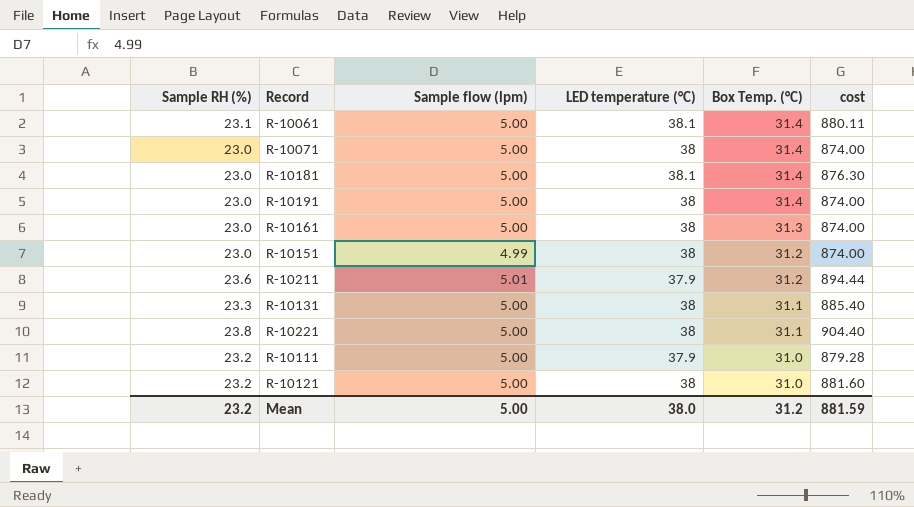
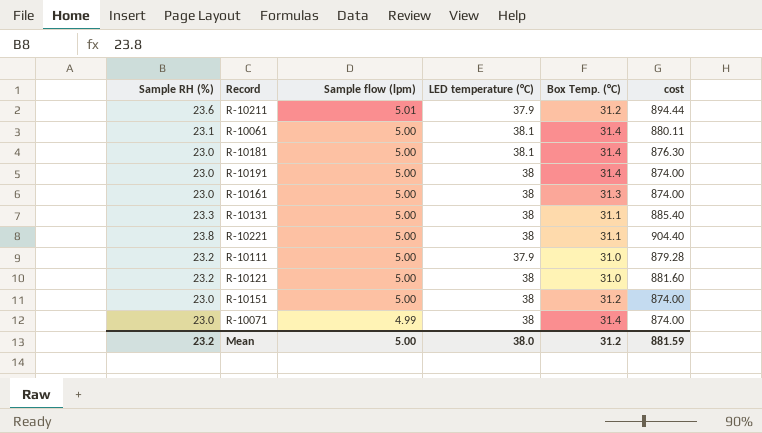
row order: Box Temp. (°C) descending -> Sample flow (lpm) descending
R-10151 | Sample flow (lpm): 4.99 -> 5.00
R-10071 | Sample flow (lpm): 5.00 -> 4.99

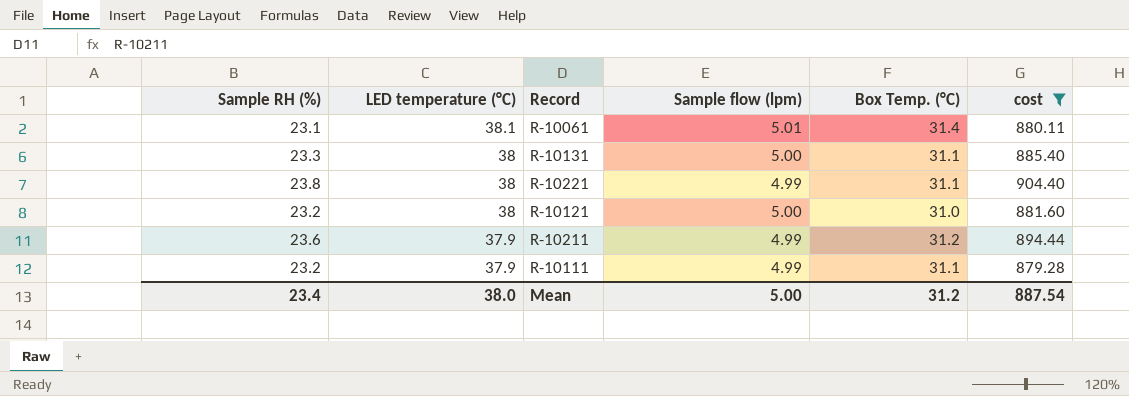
filter: none -> cost >= 879.28
row order: Sample flow (lpm) descending -> LED temperature (°C) descending
column LED temperature (°C) | position: 4 -> 2
R-10061 | Sample flow (lpm): 5.00 -> 5.01
R-10221 | Sample flow (lpm): 5.00 -> 4.99
R-10211 | Sample flow (lpm): 5.01 -> 4.99
R-10111 | Sample flow (lpm): 5.00 -> 4.99
R-10111 | Box Temp. (°C): 31.0 -> 31.1
Mean | Sample RH (%): 23.2 -> 23.4
Mean | cost: 881.59 -> 887.54

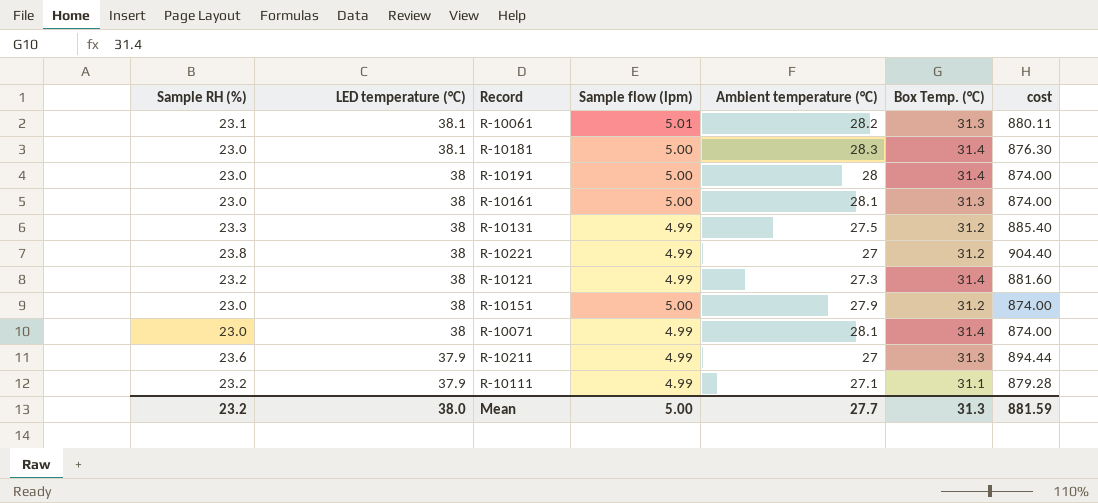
filter: cost >= 879.28 -> none
column Ambient temperature (°C) | position: none -> 5
R-10061 | Box Temp. (°C): 31.4 -> 31.3
R-10131 | Sample flow (lpm): 5.00 -> 4.99
R-10131 | Box Temp. (°C): 31.1 -> 31.2
R-10221 | Box Temp. (°C): 31.1 -> 31.2
R-10121 | Sample flow (lpm): 5.00 -> 4.99
R-10121 | Box Temp. (°C): 31.0 -> 31.4
R-10211 | Box Temp. (°C): 31.2 -> 31.3
Mean | Sample RH (%): 23.4 -> 23.2
Mean | Box Temp. (°C): 31.2 -> 31.3
Mean | cost: 887.54 -> 881.59

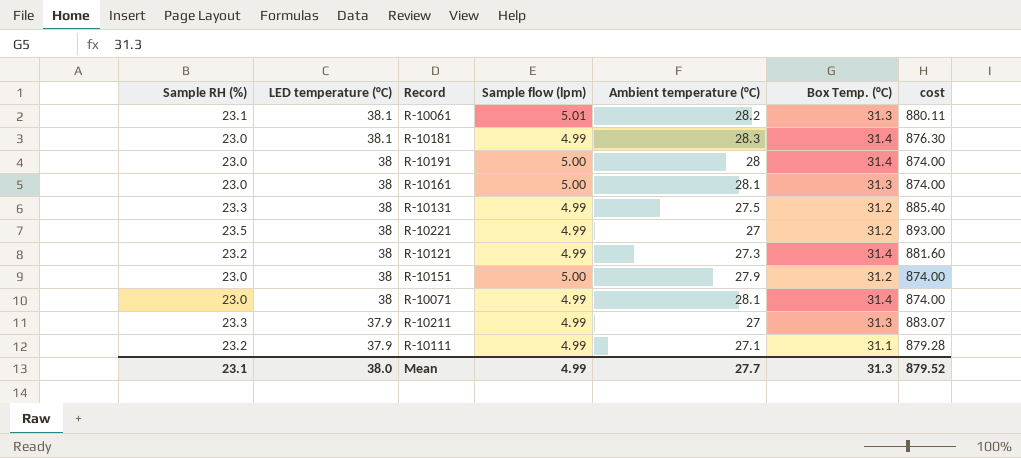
R-10181 | Sample flow (lpm): 5.00 -> 4.99
R-10221 | Sample RH (%): 23.8 -> 23.5
R-10221 | cost: 904.40 -> 893.00
R-10211 | Sample RH (%): 23.6 -> 23.3
R-10211 | cost: 894.44 -> 883.07
Mean | Sample RH (%): 23.2 -> 23.1
Mean | Sample flow (lpm): 5.00 -> 4.99
Mean | cost: 881.59 -> 879.52

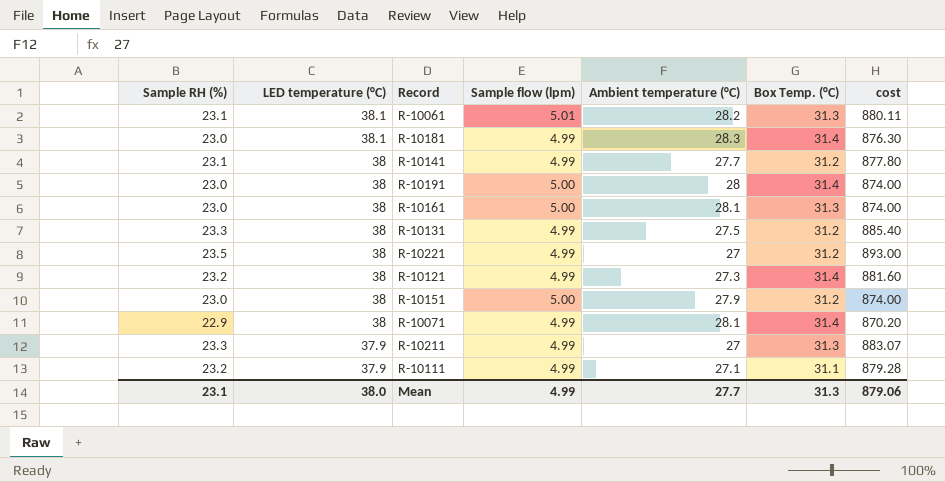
row R-10141: none -> 23.1 | 38 | 4.99 | 27.7 | 31.2 | 877.80
R-10071 | Sample RH (%): 23.0 -> 22.9
R-10071 | cost: 874.00 -> 870.20
Mean | cost: 879.52 -> 879.06

